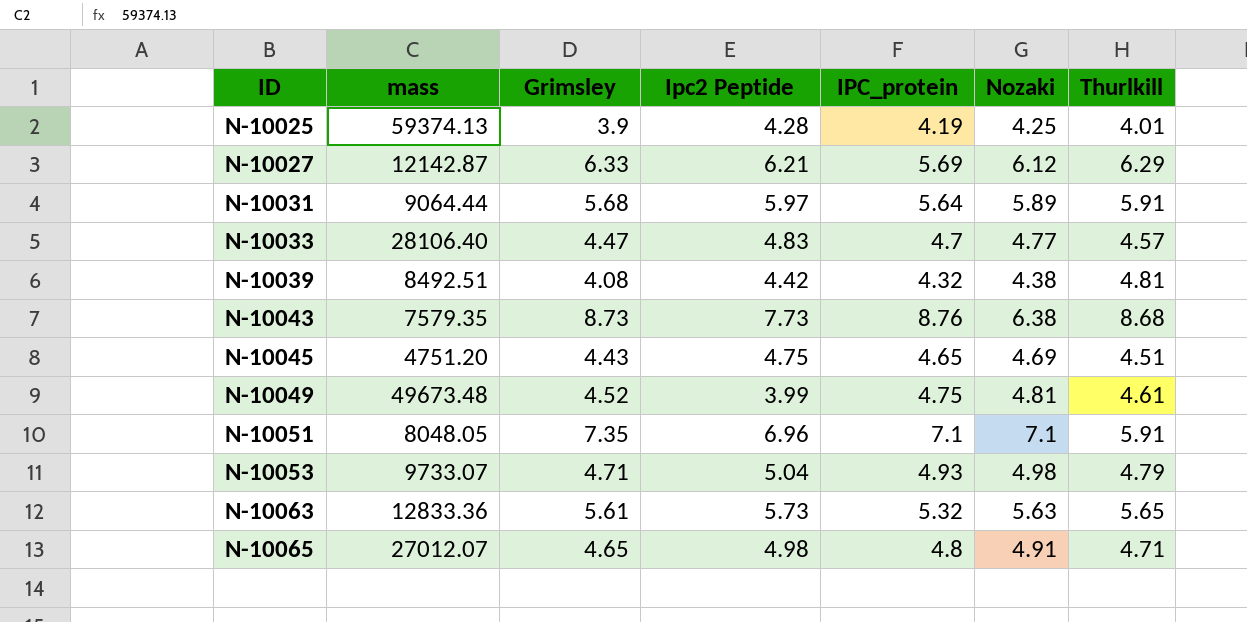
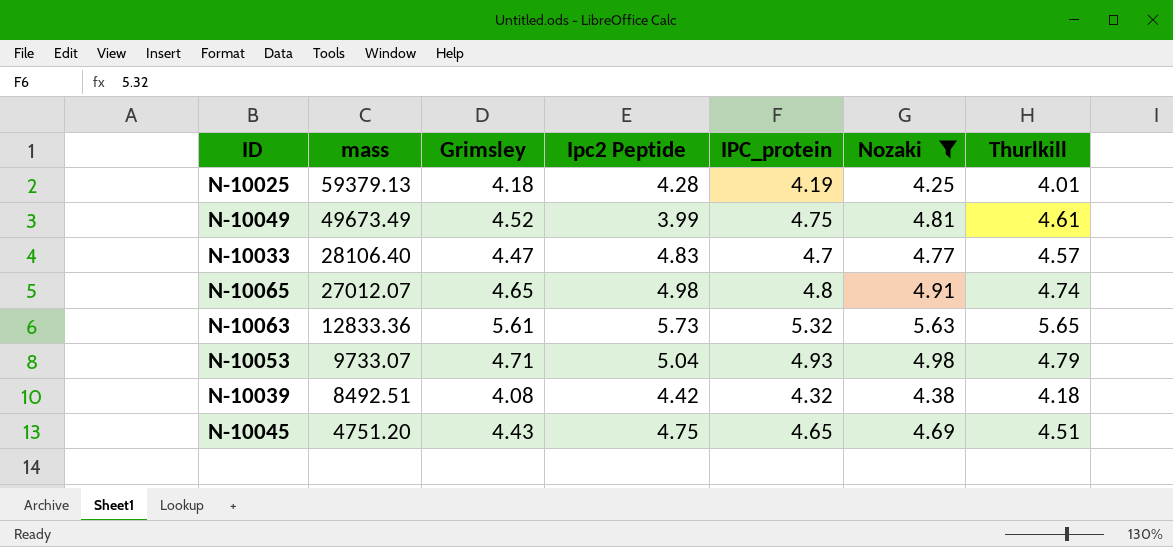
filter: none -> Nozaki <= 5.63
row order: ID ascending -> mass descending
N-10025 | mass: 59374.13 -> 59379.13
N-10025 | Grimsley: 3.9 -> 4.18
N-10049 | mass: 49673.48 -> 49673.49
N-10065 | Thurlkill: 4.71 -> 4.74
N-10039 | Thurlkill: 4.81 -> 4.18

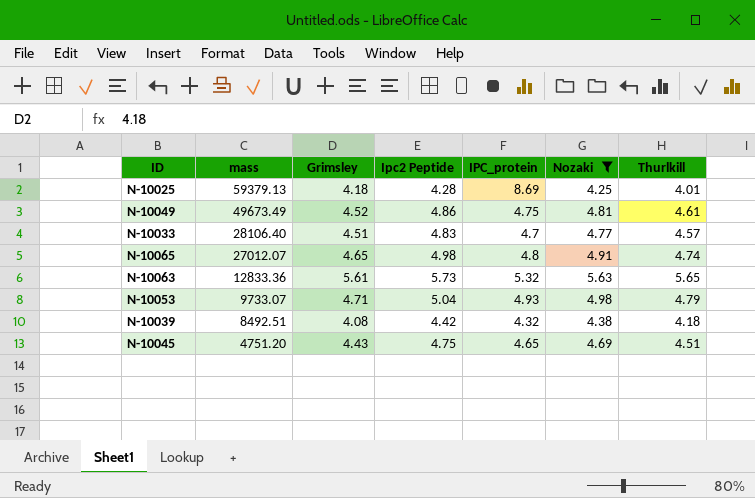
N-10025 | IPC_protein: 4.19 -> 8.69
N-10049 | Ipc2 Peptide: 3.99 -> 4.86
N-10033 | Grimsley: 4.47 -> 4.51

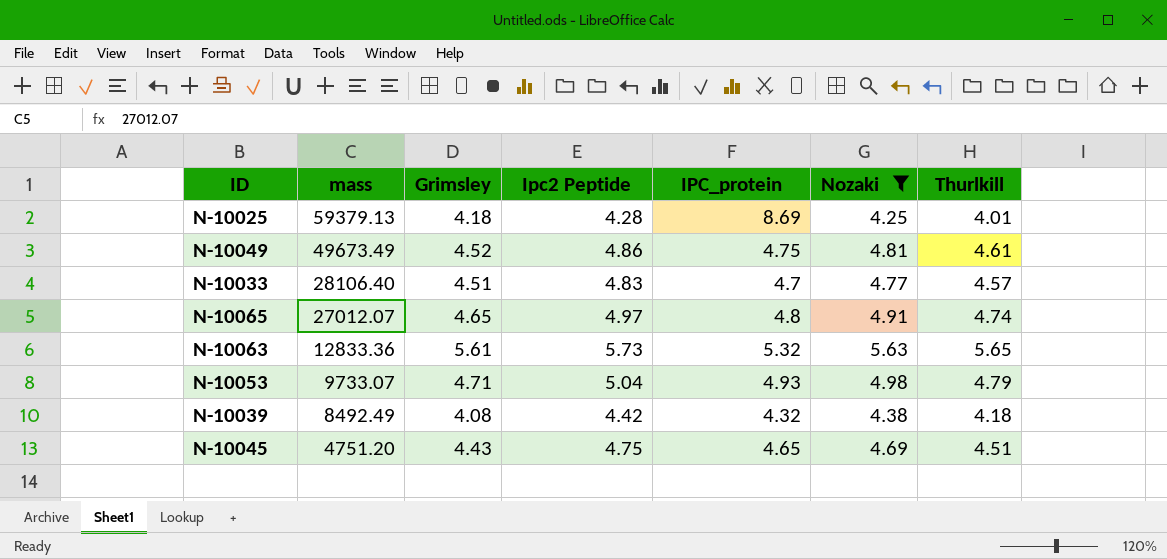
N-10065 | Ipc2 Peptide: 4.98 -> 4.97
N-10039 | mass: 8492.51 -> 8492.49

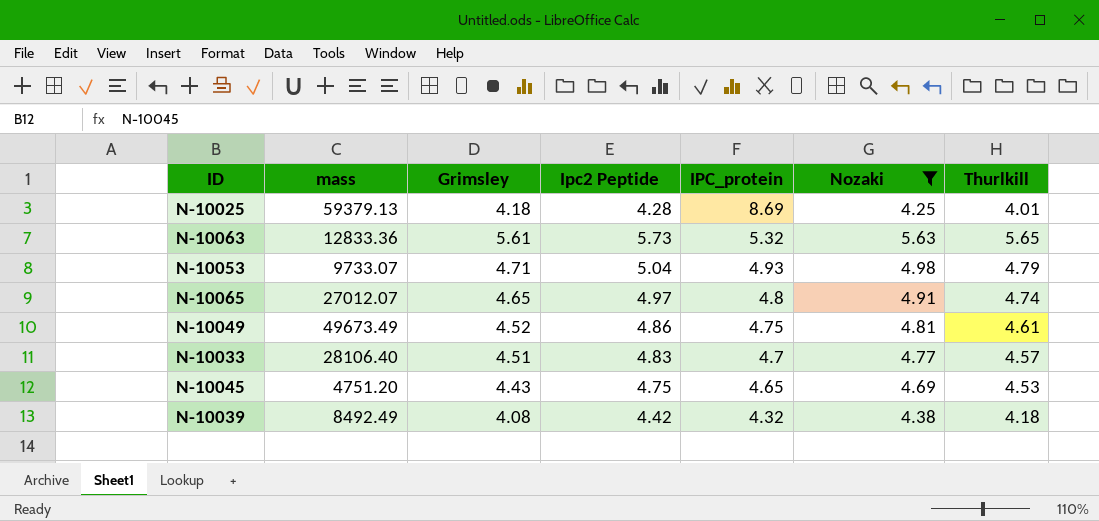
row order: mass descending -> IPC_protein descending
N-10045 | Thurlkill: 4.51 -> 4.53

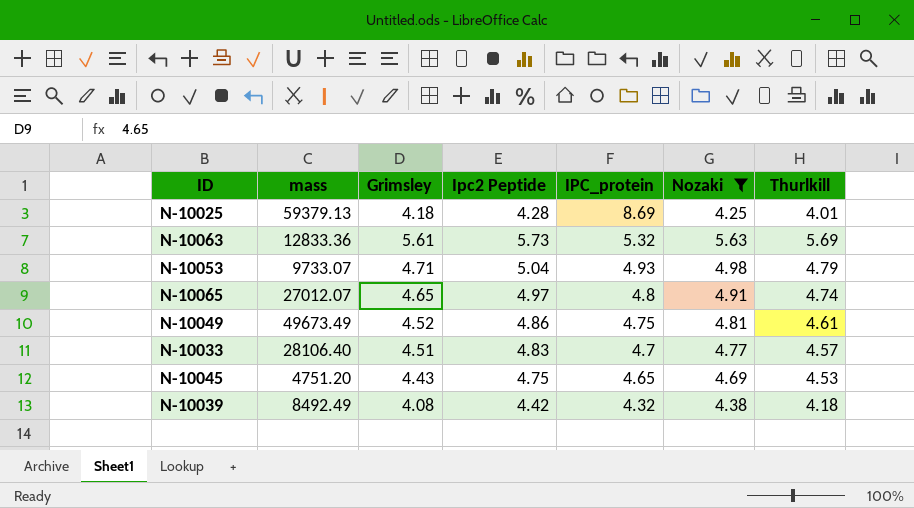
N-10063 | Thurlkill: 5.65 -> 5.69

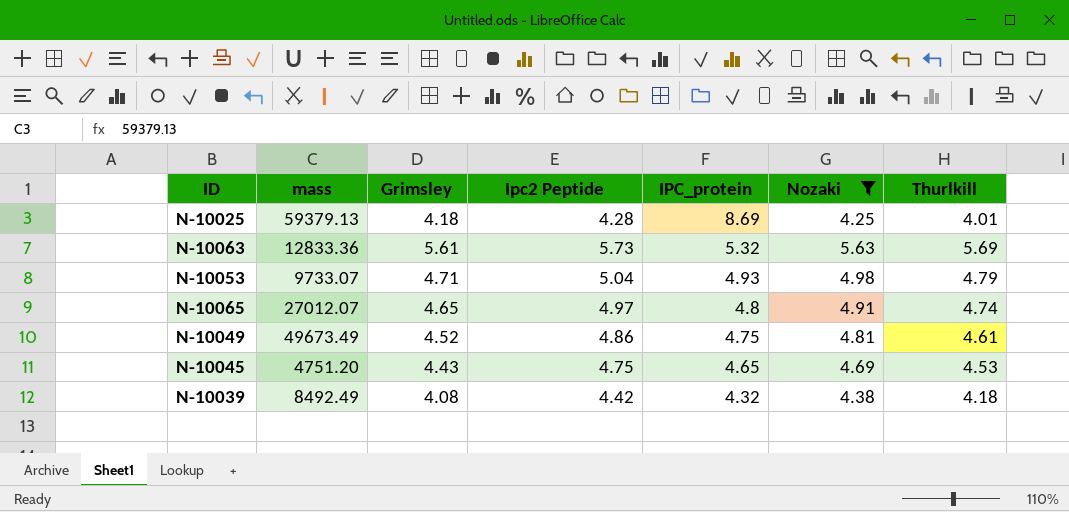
row N-10033: 28106.40 | 4.51 | 4.83 | 4.7 | 4.77 | 4.57 -> none

